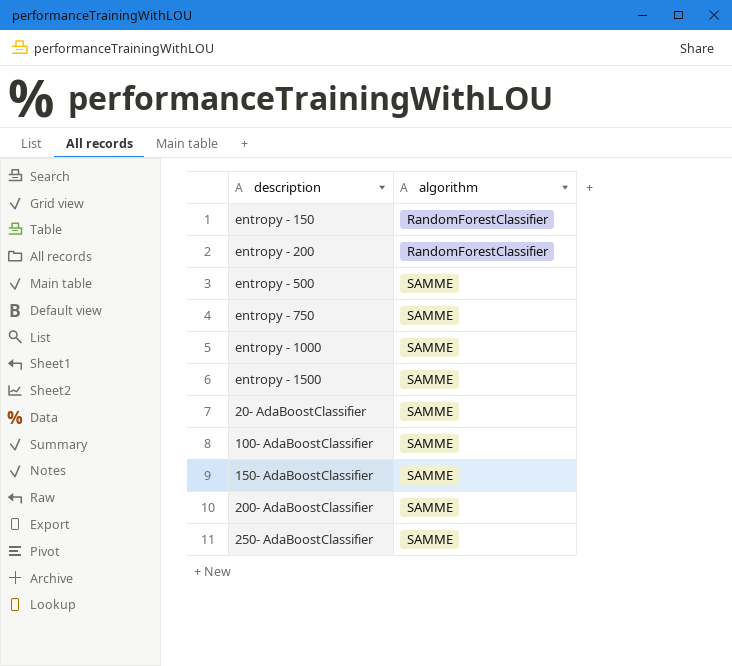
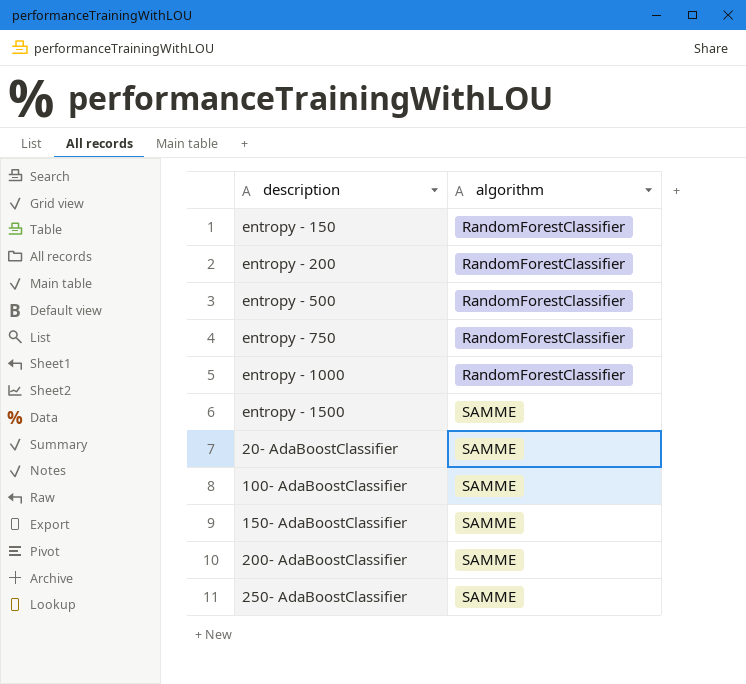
entropy - 500 | algorithm: SAMME -> RandomForestClassifier
entropy - 750 | algorithm: SAMME -> RandomForestClassifier
entropy - 1000 | algorithm: SAMME -> RandomForestClassifier

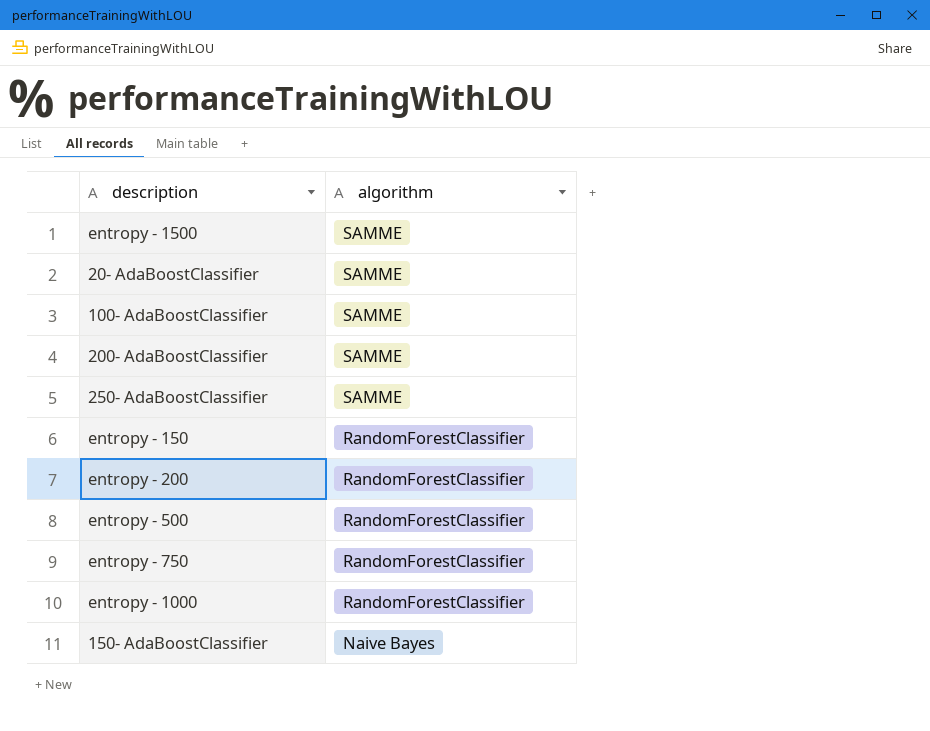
row order: algorithm ascending -> algorithm descending
150- AdaBoostClassifier | algorithm: SAMME -> Naive Bayes

